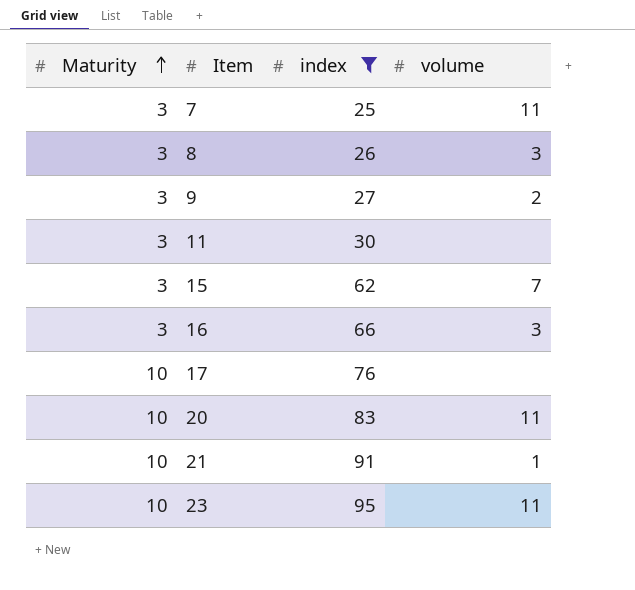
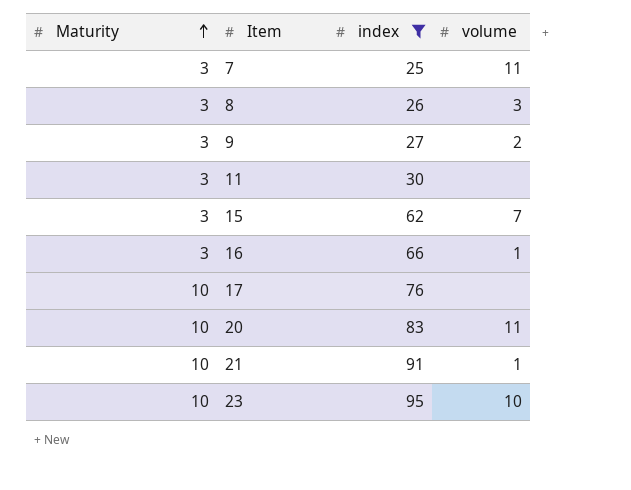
16 | volume: 3 -> 1
23 | volume: 11 -> 10

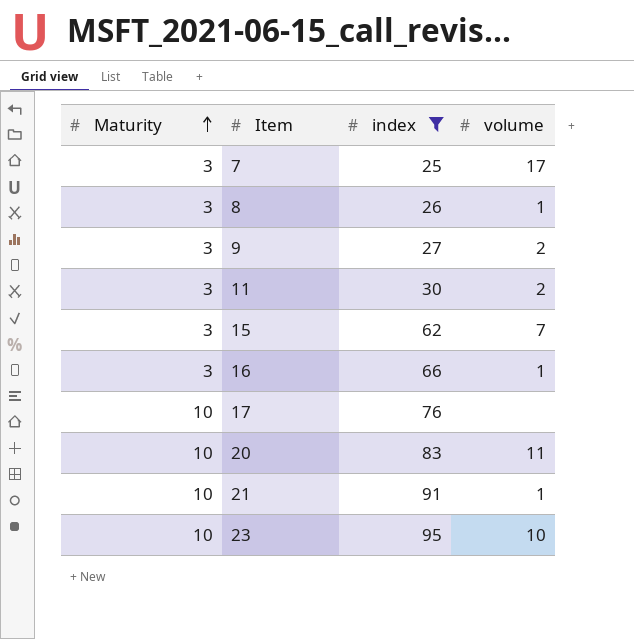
7 | volume: 11 -> 17
8 | volume: 3 -> 1
11 | volume: none -> 2

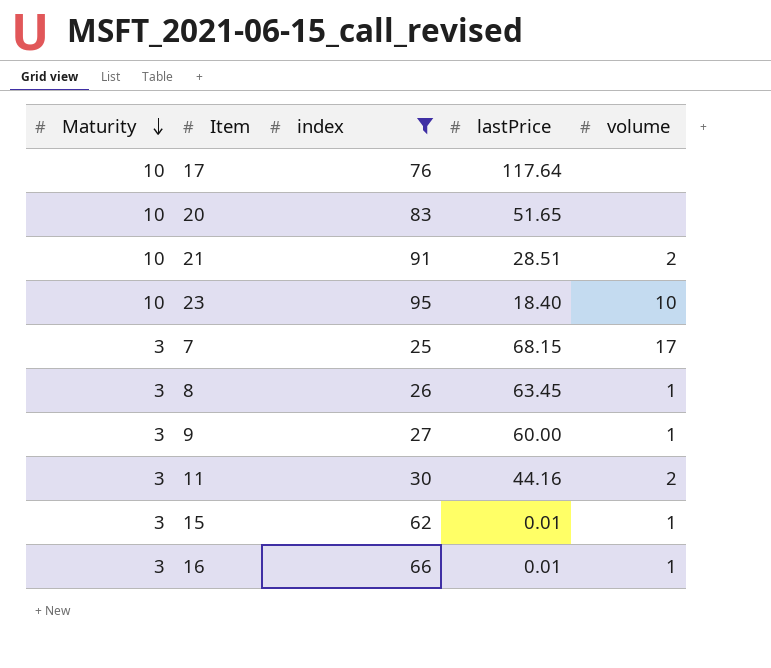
row order: Maturity ascending -> Maturity descending
column lastPrice | position: none -> 4
20 | volume: 11 -> none
21 | volume: 1 -> 2
9 | volume: 2 -> 1
15 | volume: 7 -> 1

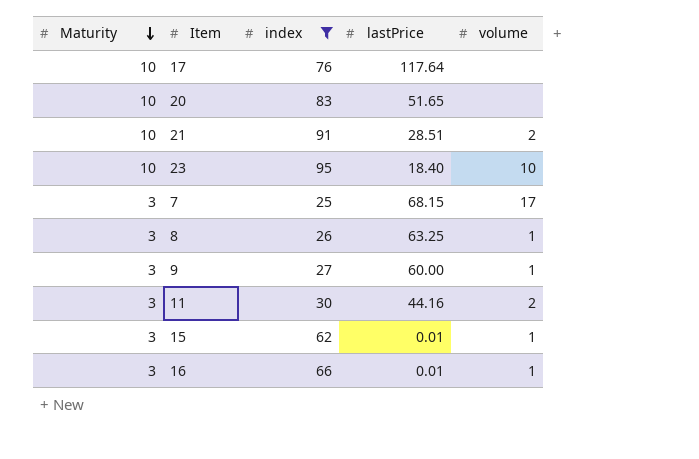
8 | lastPrice: 63.45 -> 63.25

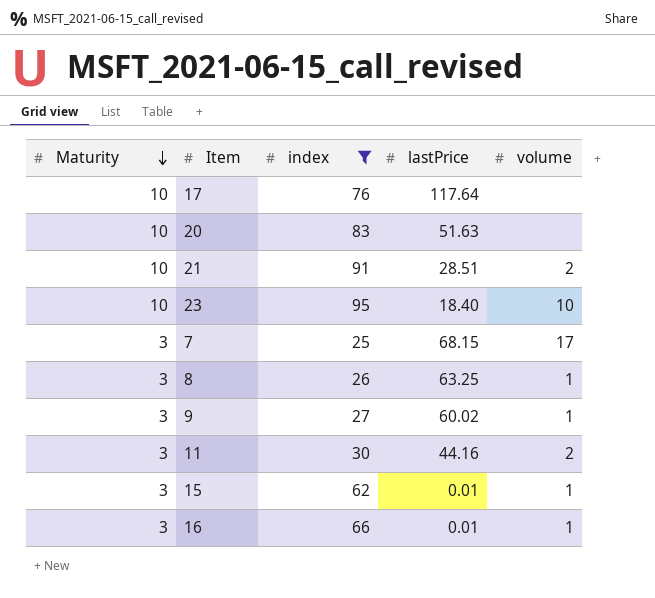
20 | lastPrice: 51.65 -> 51.63
9 | lastPrice: 60.00 -> 60.02

